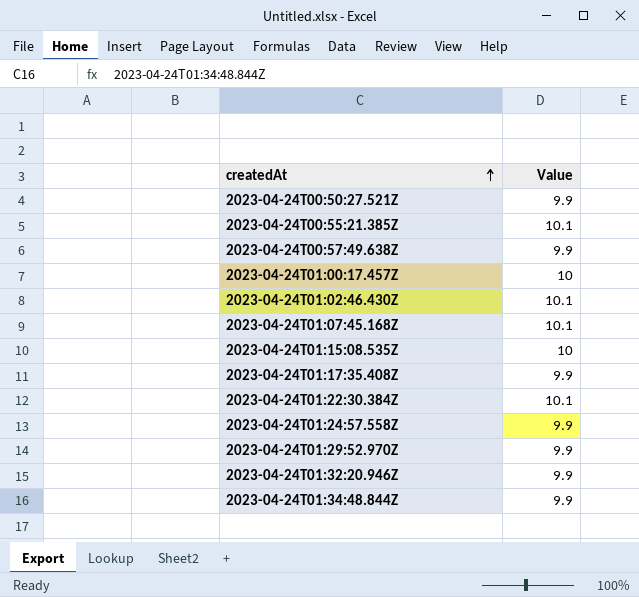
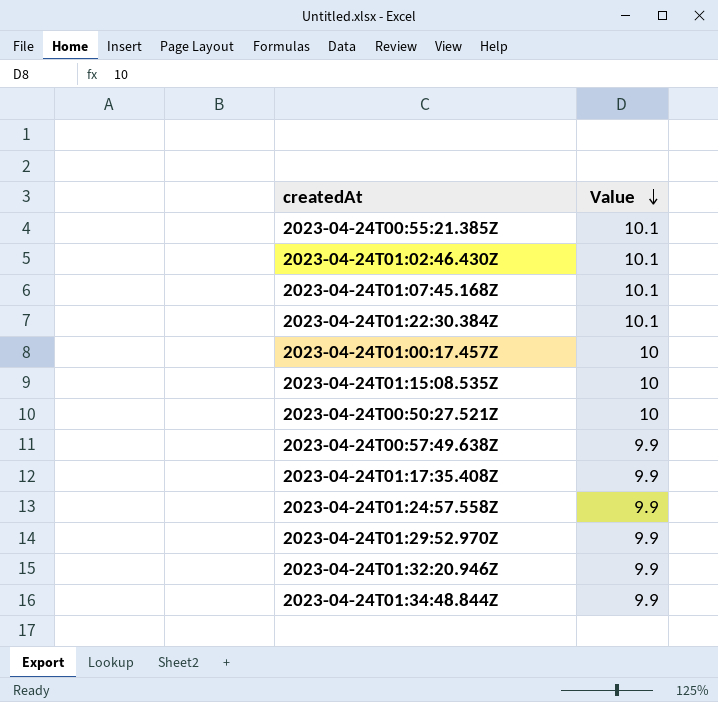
row order: createdAt ascending -> Value descending
2023-04-24T00:50:27.521Z | Value: 9.9 -> 10

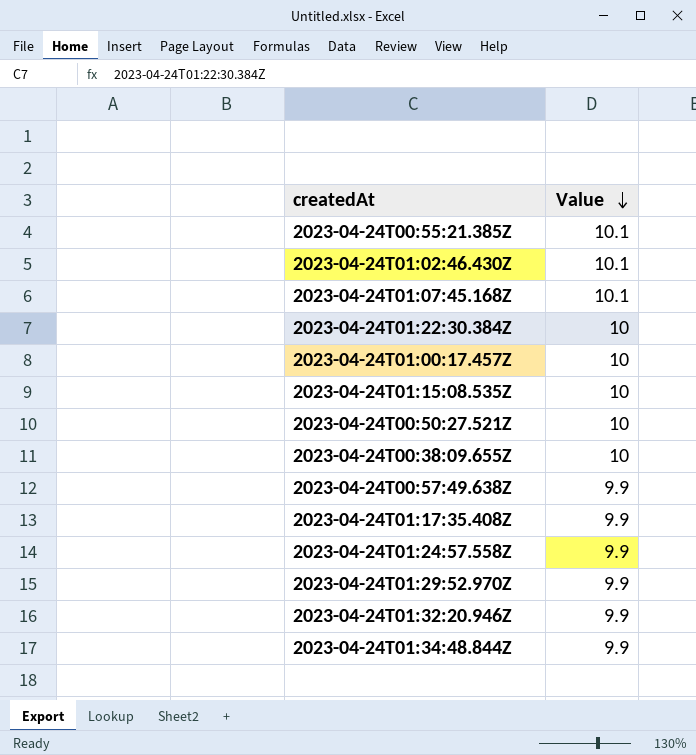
2023-04-24T01:22:30.384Z | Value: 10.1 -> 10
row 2023-04-24T00:38:09.655Z: none -> 10

